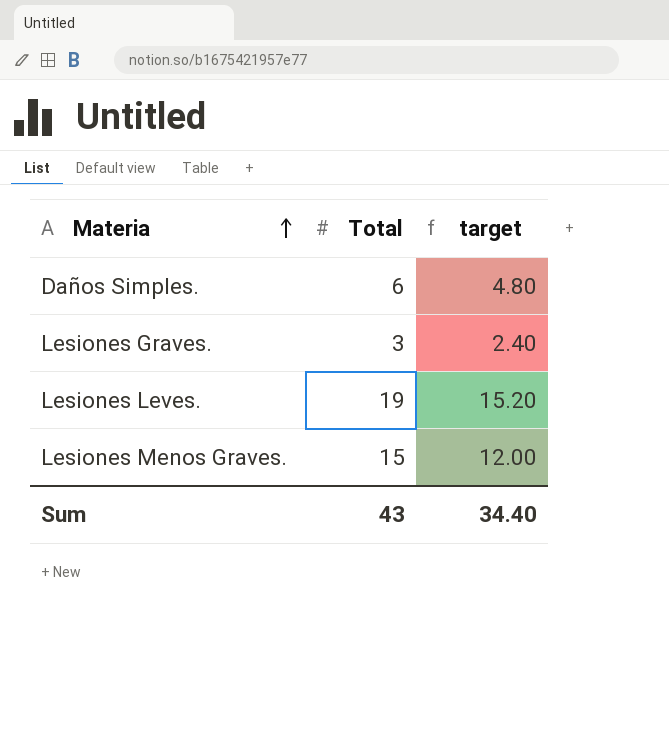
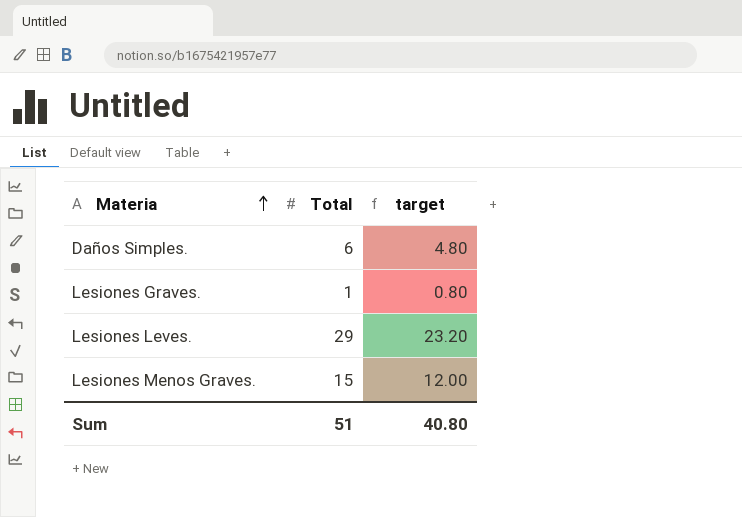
Lesiones Graves. | Total: 3 -> 1
Lesiones Graves. | target: 2.40 -> 0.80
Lesiones Leves. | Total: 19 -> 29
Lesiones Leves. | target: 15.20 -> 23.20
Sum | Total: 43 -> 51
Sum | target: 34.40 -> 40.80

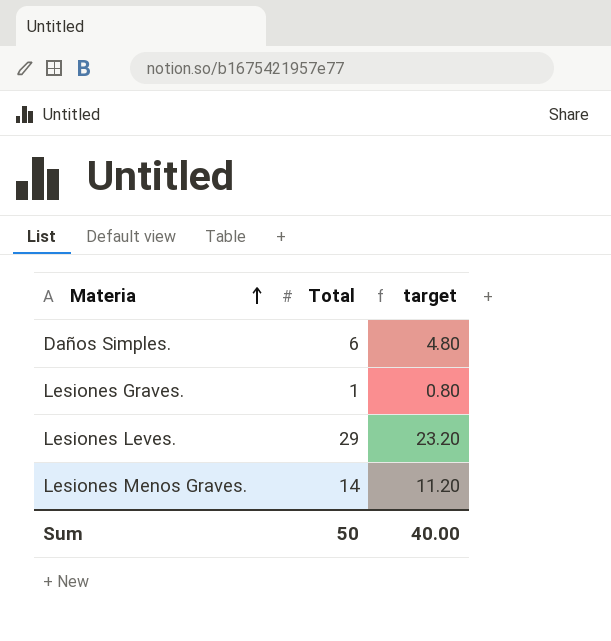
Lesiones Menos Graves. | Total: 15 -> 14
Lesiones Menos Graves. | target: 12.00 -> 11.20
Sum | Total: 51 -> 50
Sum | target: 40.80 -> 40.00

